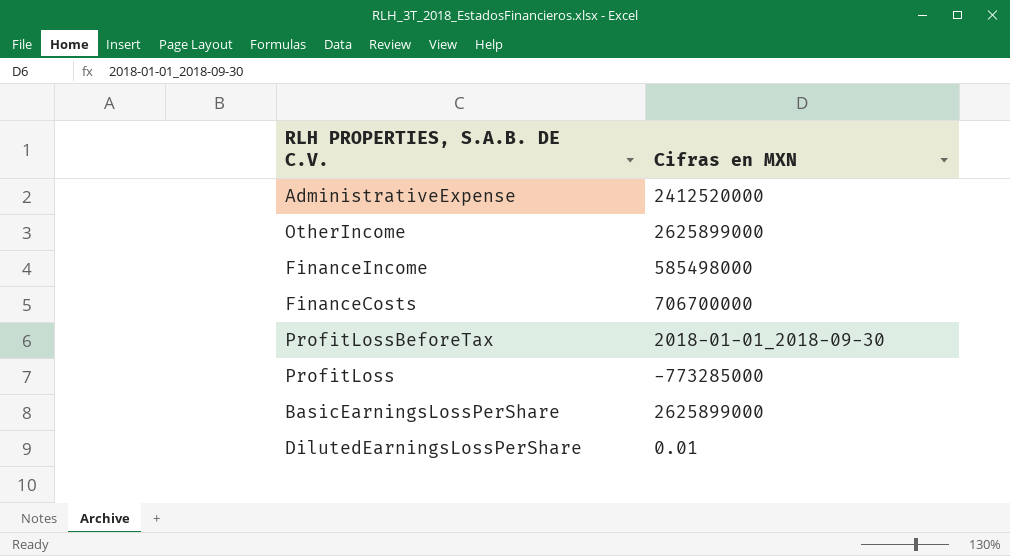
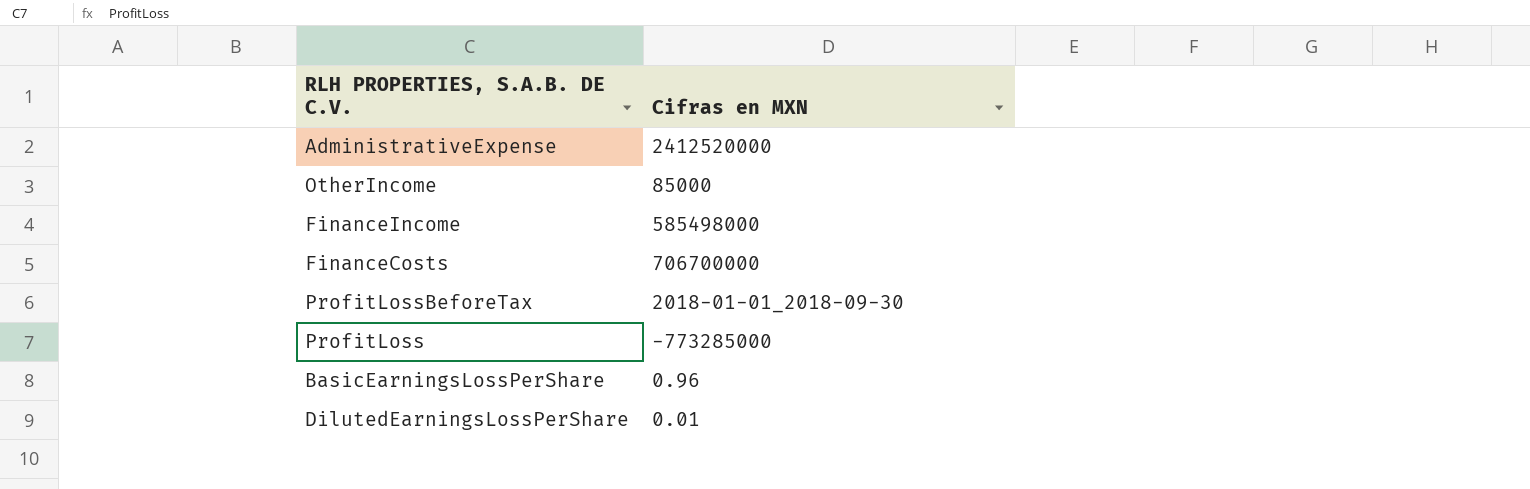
OtherIncome | Cifras en MXN: 2625899000 -> 85000
BasicEarningsLossPerShare | Cifras en MXN: 2625899000 -> 0.96

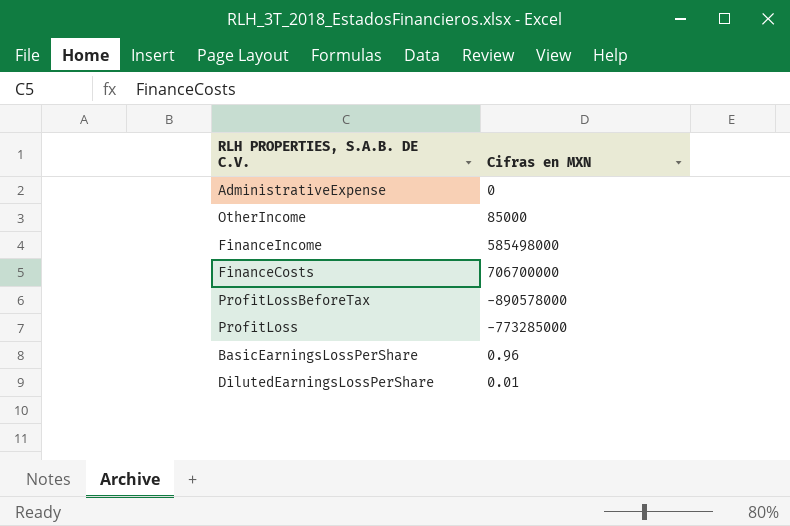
AdministrativeExpense | Cifras en MXN: 2412520000 -> 0
ProfitLossBeforeTax | Cifras en MXN: 2018-01-01_2018-09-30 -> -890578000

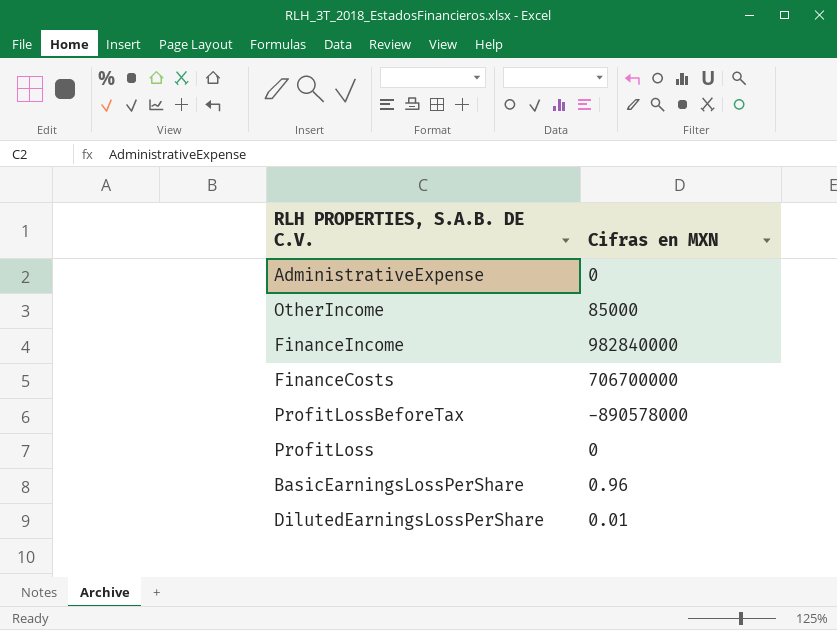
FinanceIncome | Cifras en MXN: 585498000 -> 982840000
ProfitLoss | Cifras en MXN: -773285000 -> 0

